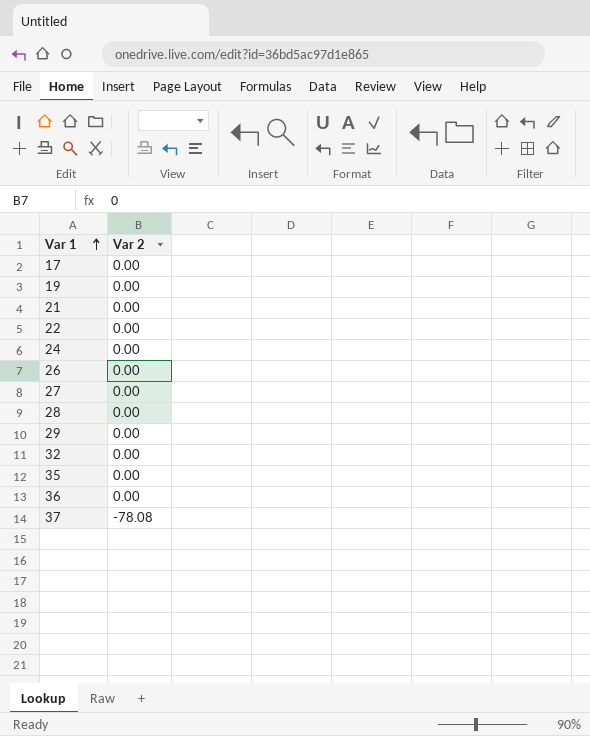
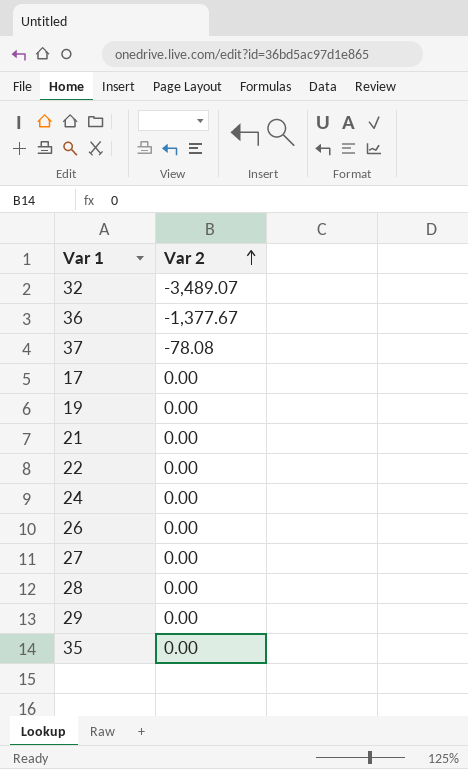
row order: Var 1 ascending -> Var 2 ascending
32 | Var 2: 0.00 -> -3,489.07
36 | Var 2: 0.00 -> -1,377.67

